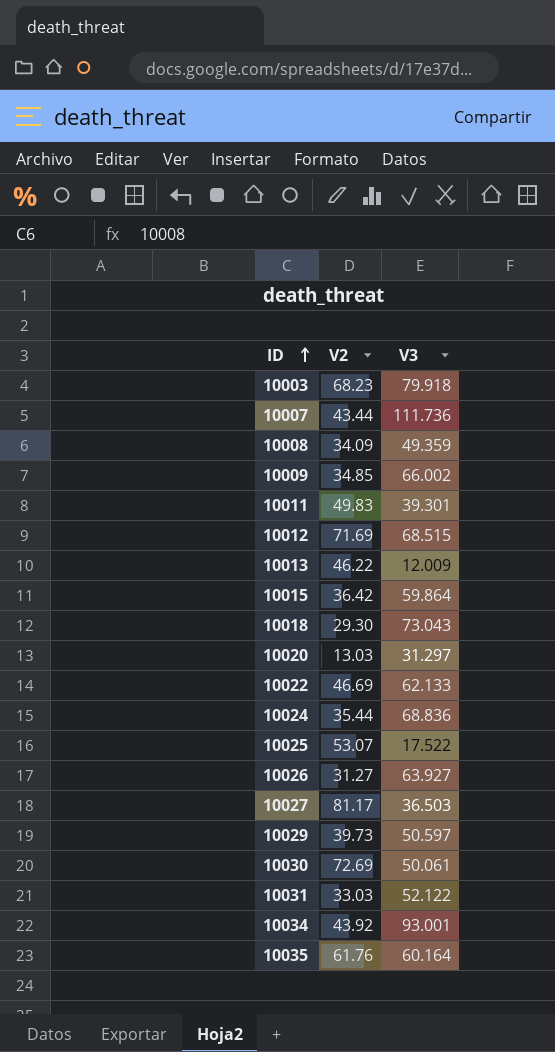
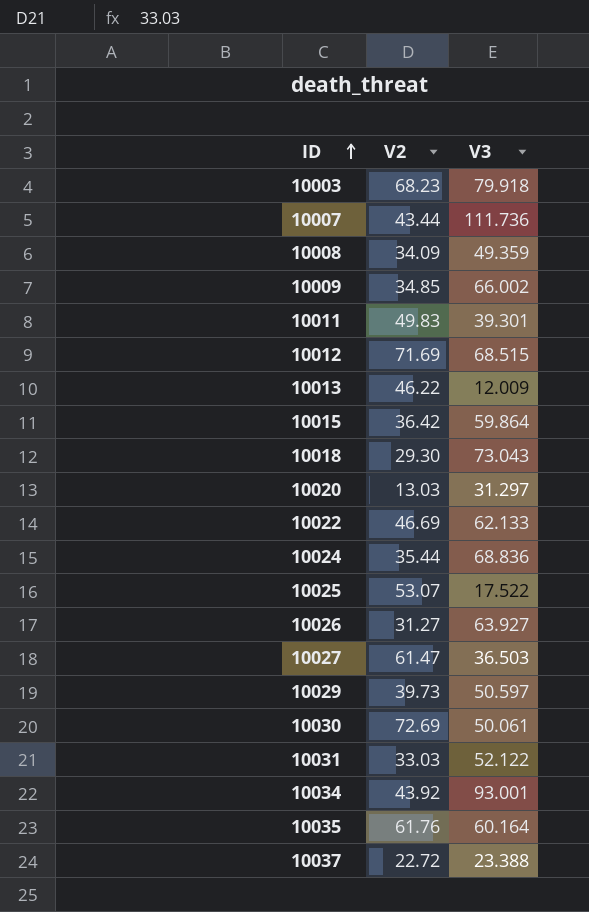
10027 | V2: 81.17 -> 61.47
row 10037: none -> 22.72 | 23.388

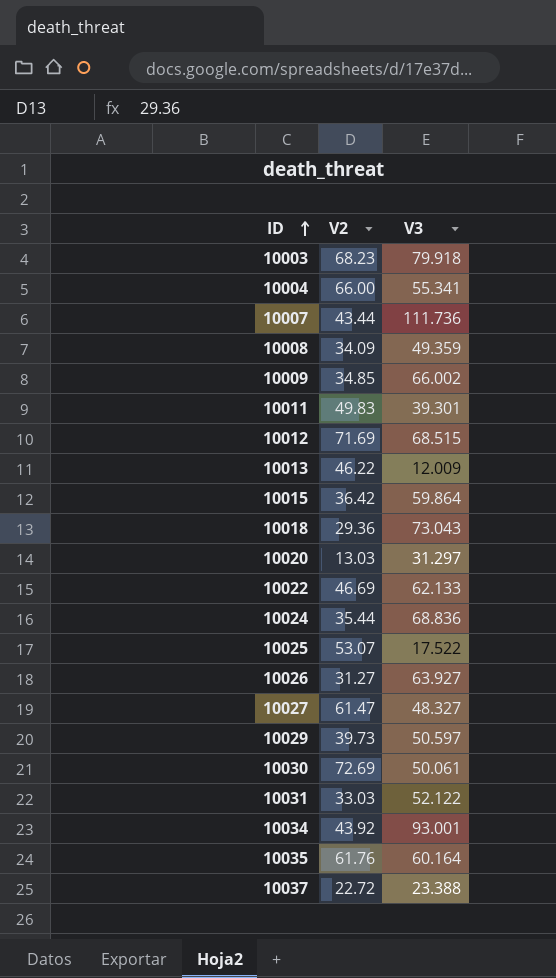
row 10004: none -> 66.00 | 55.341
10018 | V2: 29.30 -> 29.36
10027 | V3: 36.503 -> 48.327

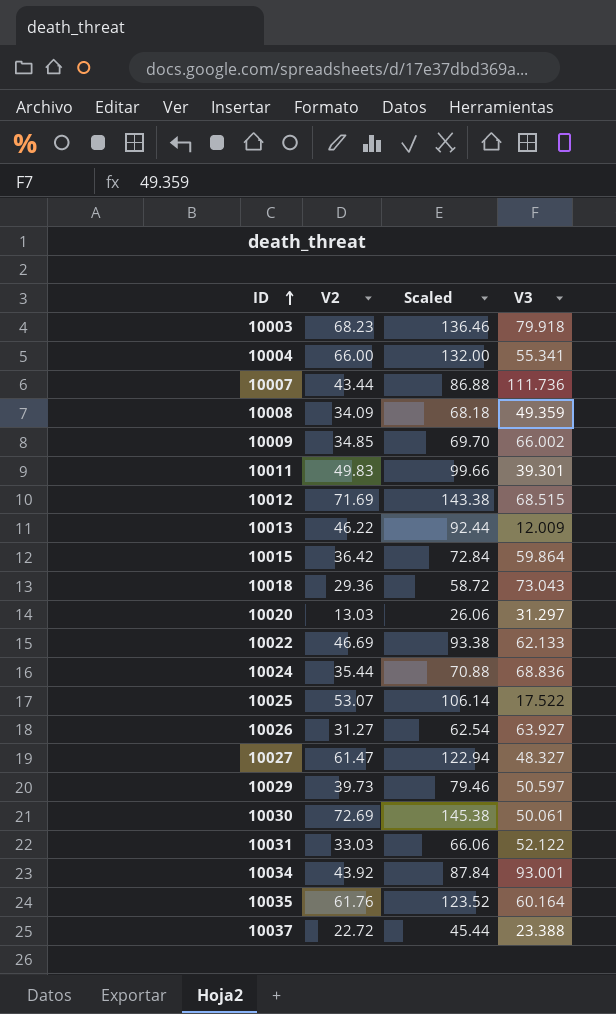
column Scaled | formula: none -> [V2] * 2

